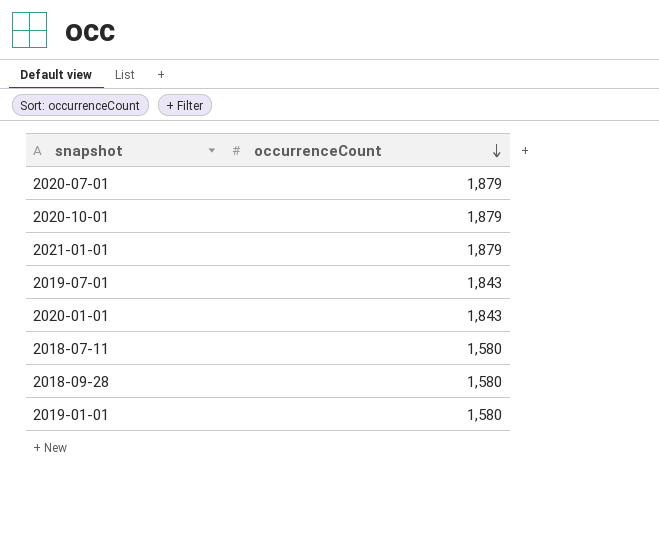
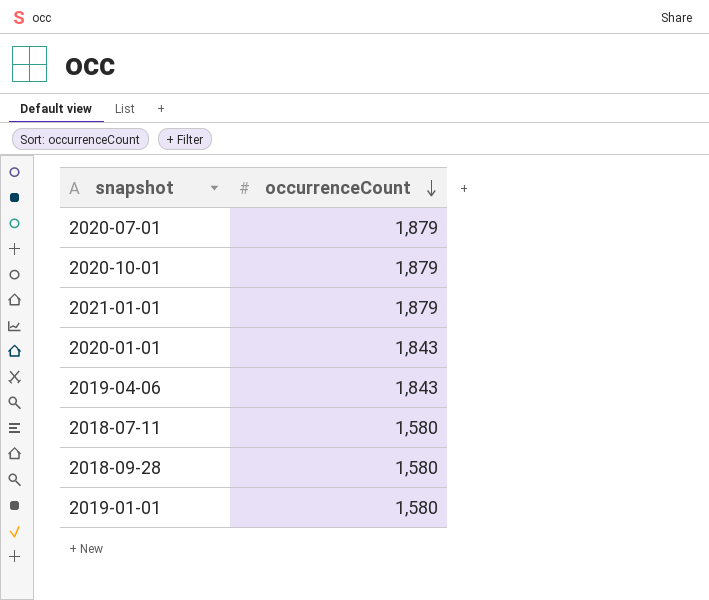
row 2019-07-01: 1,843 -> none
row 2019-04-06: none -> 1,843

